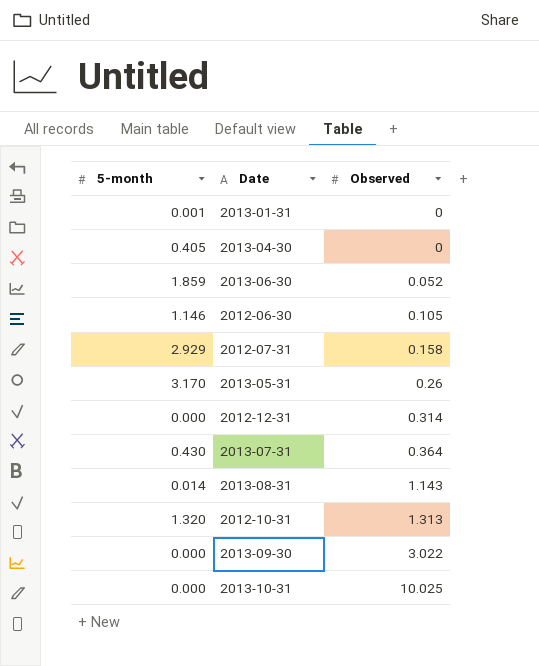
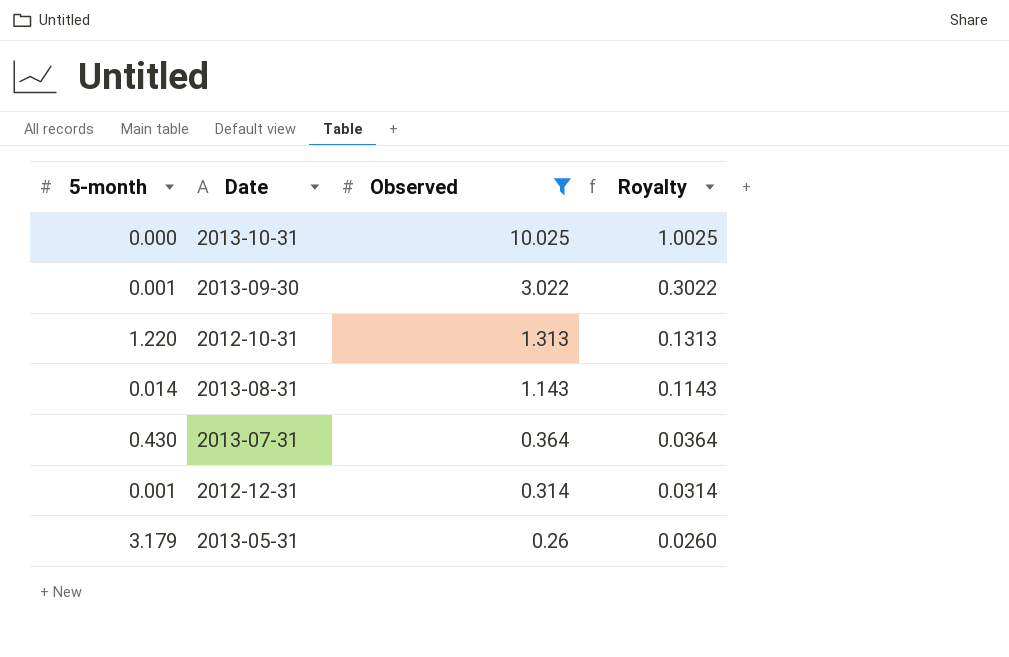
filter: none -> Observed >= 0.26
row order: Observed ascending -> Observed descending
column Royalty | formula: none -> [Observed] * 0.1
2013-09-30 | 5-month: 0.000 -> 0.001
2012-10-31 | 5-month: 1.320 -> 1.220
2012-12-31 | 5-month: 0.000 -> 0.001
2013-05-31 | 5-month: 3.170 -> 3.179

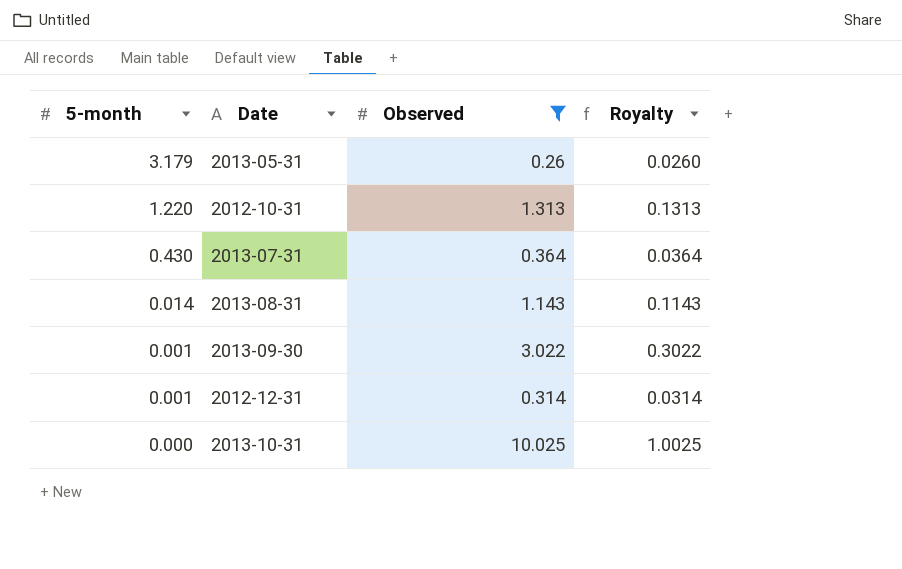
row order: Observed descending -> 5-month descending

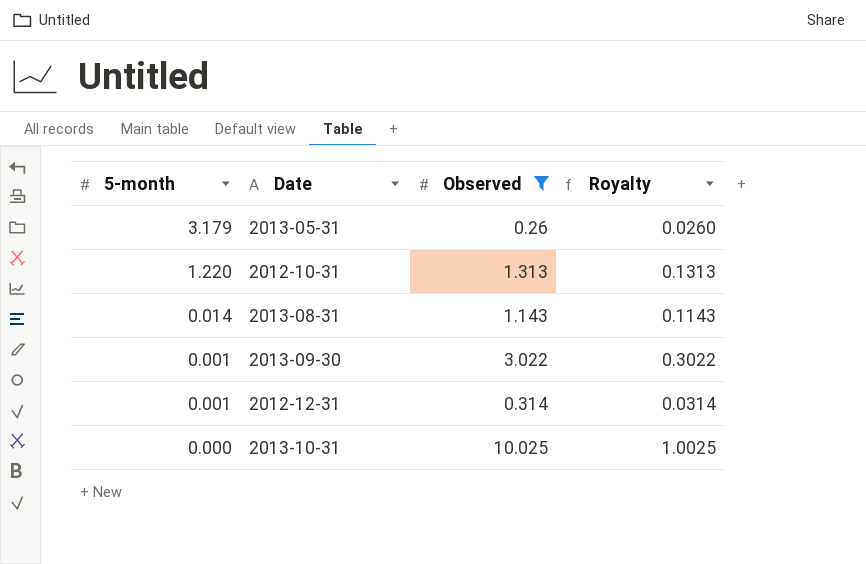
row 2013-07-31: 0.430 | 0.364 | 0.0364 -> none

